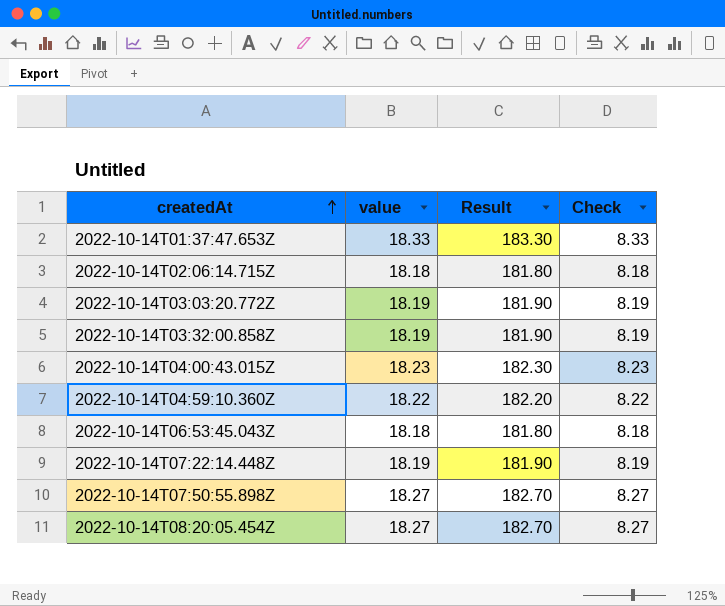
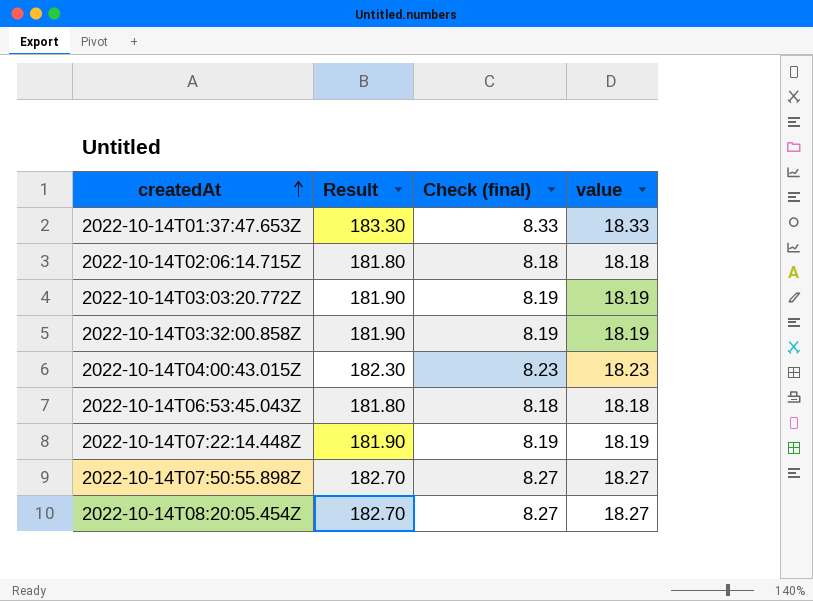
column name: Check -> Check (final)
column value | position: 2 -> 4
row 2022-10-14T04:59:10.360Z: 18.22 | 182.20 | 8.22 -> none

